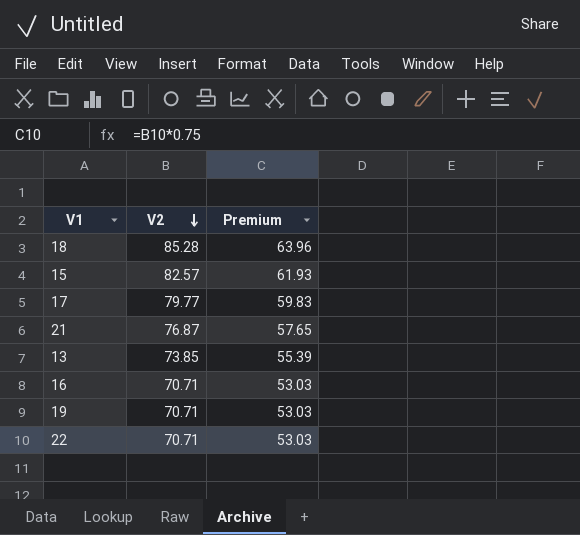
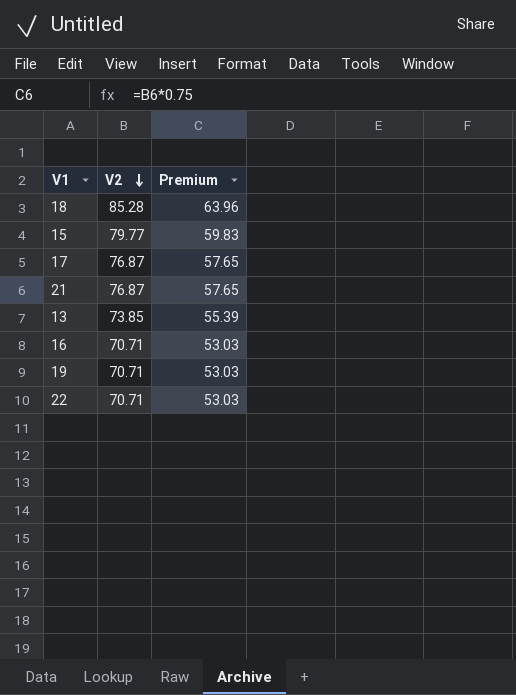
15 | V2: 82.57 -> 79.77
15 | Premium: 61.93 -> 59.83
17 | V2: 79.77 -> 76.87
17 | Premium: 59.83 -> 57.65

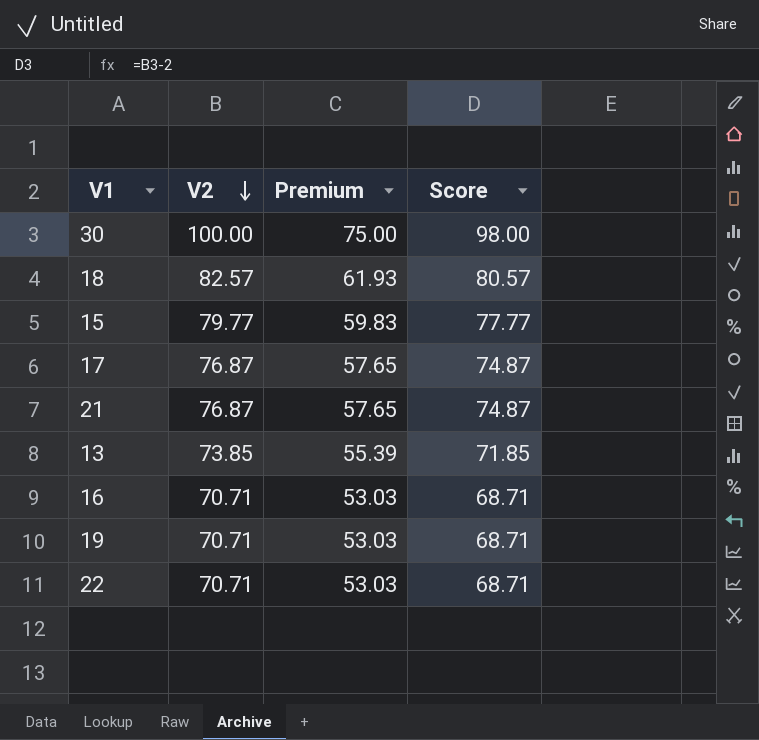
column Score | formula: none -> [V2] - 2
row 30: none -> 100.00 | 75.00 | 98.00
18 | V2: 85.28 -> 82.57
18 | Premium: 63.96 -> 61.93

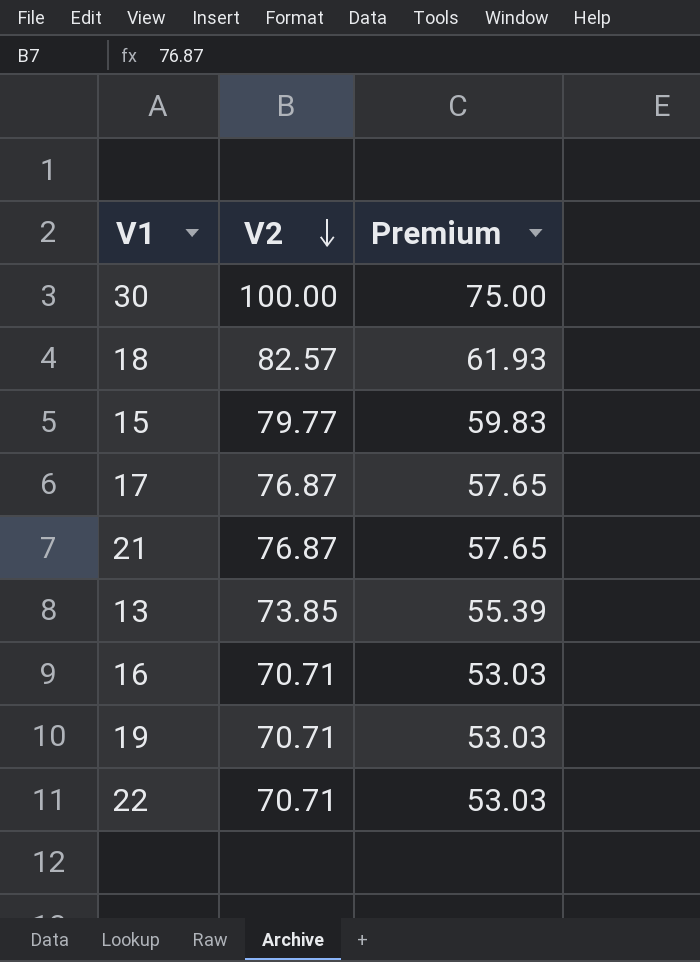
column Score | formula: [V2] - 2 -> none

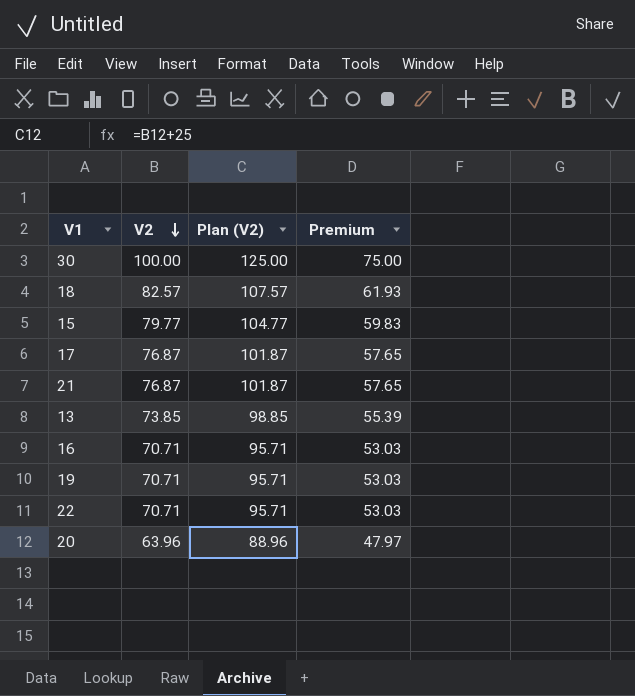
column Plan (V2) | formula: none -> [V2] + 25
row 20: none -> 63.96 | 88.96 | 47.97

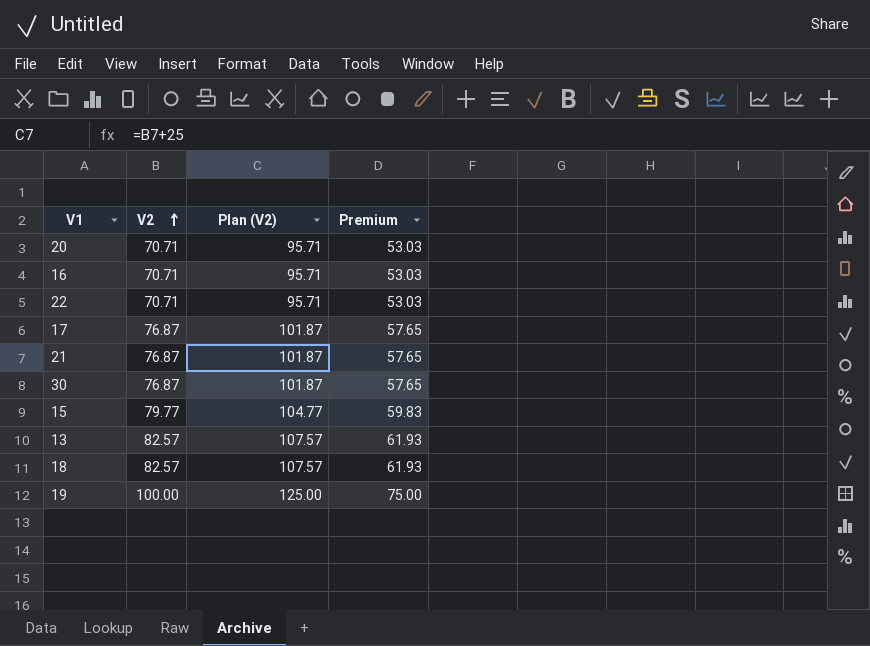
row order: V2 descending -> V2 ascending
20 | V2: 63.96 -> 70.71
20 | Plan (V2): 88.96 -> 95.71
20 | Premium: 47.97 -> 53.03
30 | V2: 100.00 -> 76.87
30 | Plan (V2): 125.00 -> 101.87
30 | Premium: 75.00 -> 57.65
13 | V2: 73.85 -> 82.57
13 | Plan (V2): 98.85 -> 107.57
13 | Premium: 55.39 -> 61.93
19 | V2: 70.71 -> 100.00
19 | Plan (V2): 95.71 -> 125.00
19 | Premium: 53.03 -> 75.00

